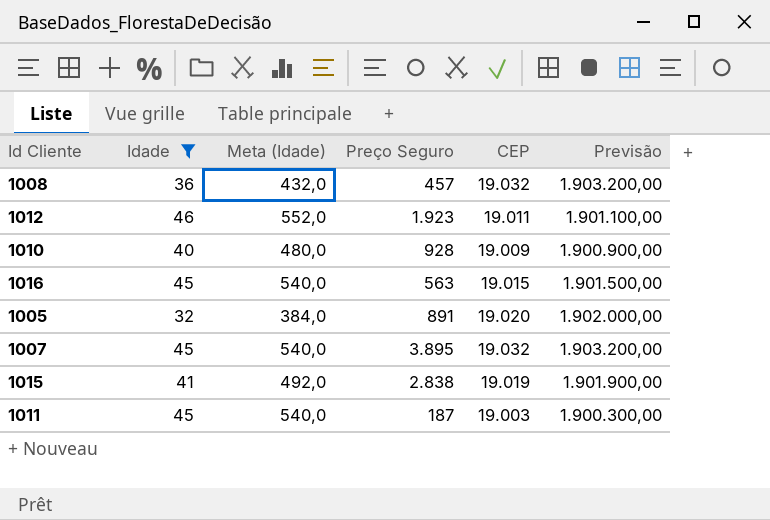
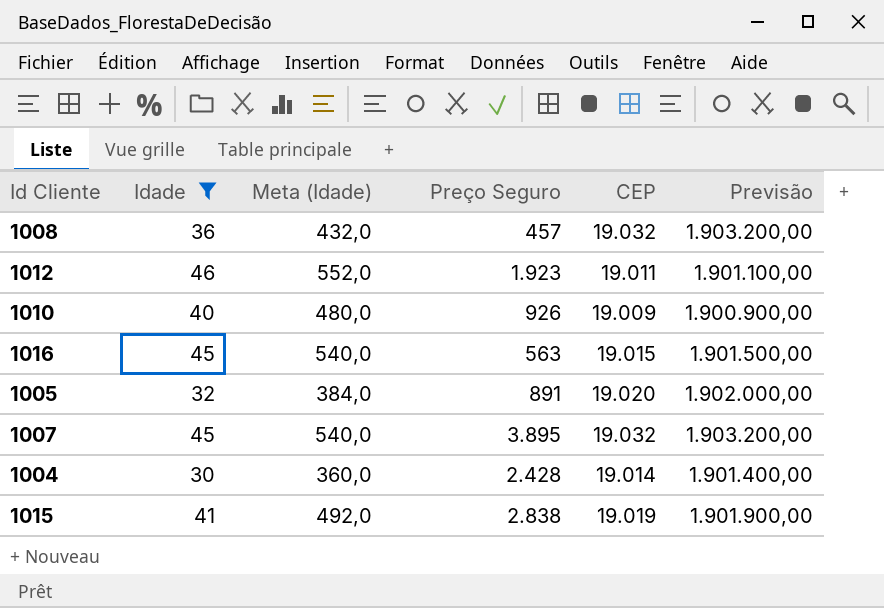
row 1011: 45 | 540,0 | 187 | 19.003 | 1.900.300,00 -> none
1010 | Preço Seguro: 928 -> 926
row 1004: none -> 30 | 360,0 | 2.428 | 19.014 | 1.901.400,00

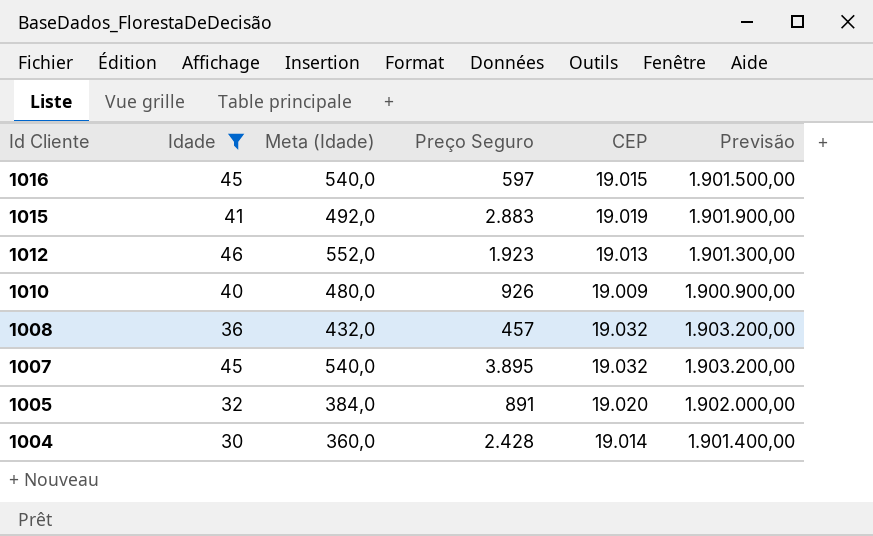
row order: none -> Id Cliente descending
1016 | Preço Seguro: 563 -> 597
1015 | Preço Seguro: 2.838 -> 2.883
1012 | CEP: 19.011 -> 19.013
1012 | Previsão: 1.901.100,00 -> 1.901.300,00

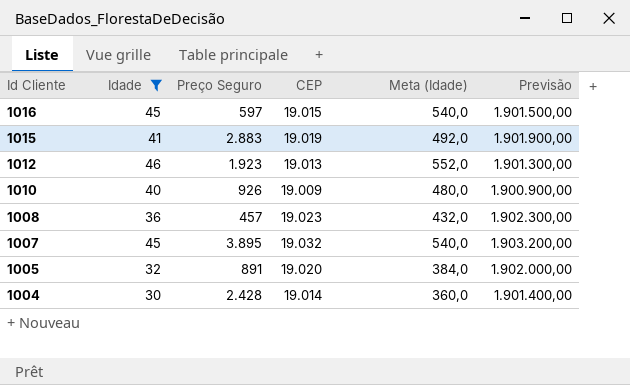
column Meta (Idade) | position: 3 -> 5
1008 | CEP: 19.032 -> 19.023
1008 | Previsão: 1.903.200,00 -> 1.902.300,00

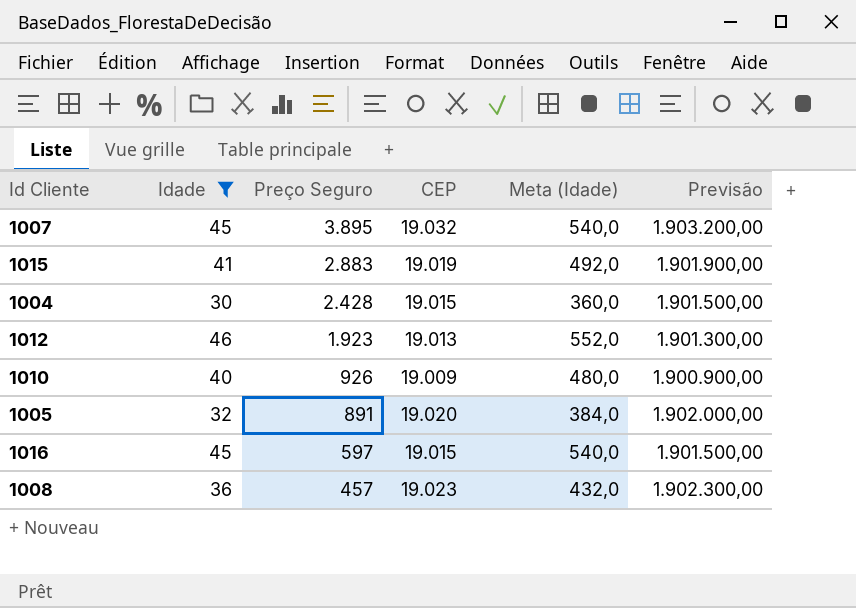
row order: Id Cliente descending -> Preço Seguro descending
1004 | CEP: 19.014 -> 19.015
1004 | Previsão: 1.901.400,00 -> 1.901.500,00

